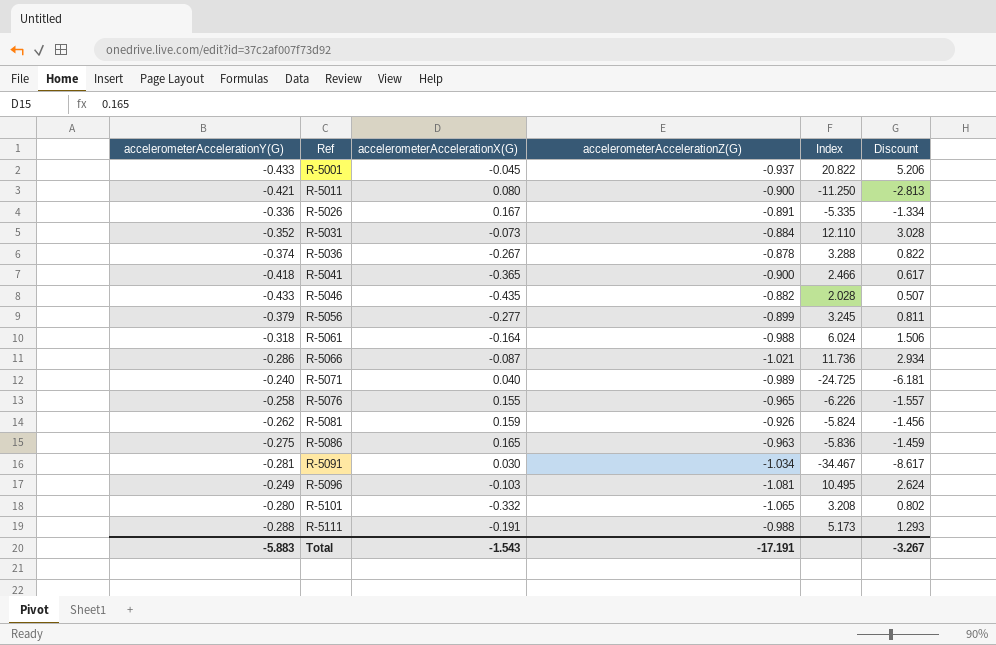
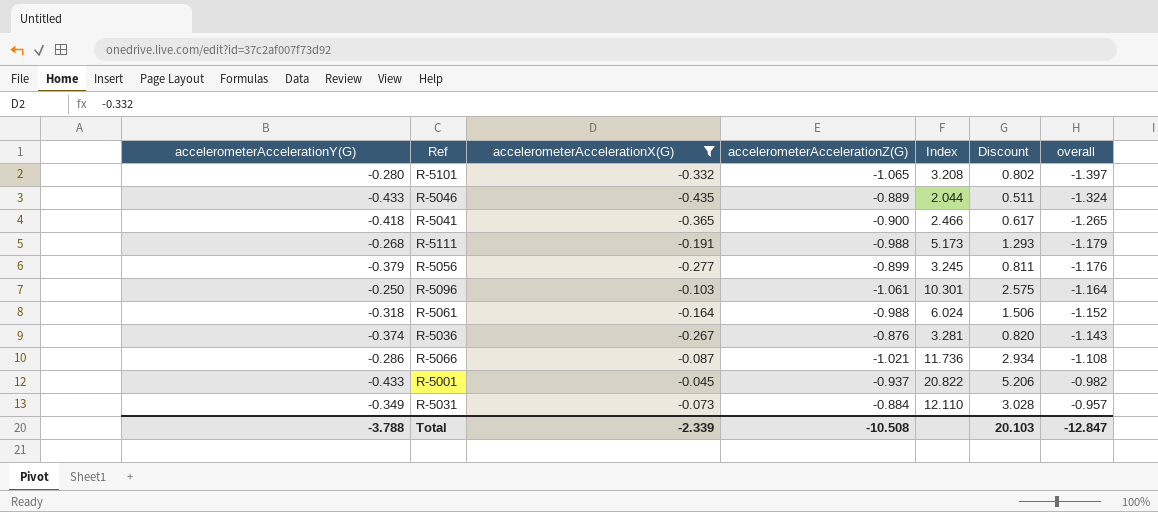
filter: none -> accelerometerAccelerationX(G) <= -0.045
row order: Ref ascending -> overall ascending
column overall | formula: none -> [accelerometerAccelerationX(G)] + [accelerometerAccelerationZ(G)]
R-5046 | accelerometerAccelerationZ(G): -0.882 -> -0.889
R-5046 | Index: 2.028 -> 2.044
R-5046 | Discount: 0.507 -> 0.511
R-5111 | accelerometerAccelerationY(G): -0.288 -> -0.268
R-5096 | accelerometerAccelerationY(G): -0.249 -> -0.250
R-5096 | accelerometerAccelerationZ(G): -1.081 -> -1.061
R-5096 | Index: 10.495 -> 10.301
R-5096 | Discount: 2.624 -> 2.575
R-5036 | accelerometerAccelerationZ(G): -0.878 -> -0.876
R-5036 | Index: 3.288 -> 3.281
R-5036 | Discount: 0.822 -> 0.820
R-5031 | accelerometerAccelerationY(G): -0.352 -> -0.349
Total | accelerometerAccelerationY(G): -5.883 -> -3.788
Total | accelerometerAccelerationX(G): -1.543 -> -2.339
Total | accelerometerAccelerationZ(G): -17.191 -> -10.508
Total | Discount: -3.267 -> 20.103

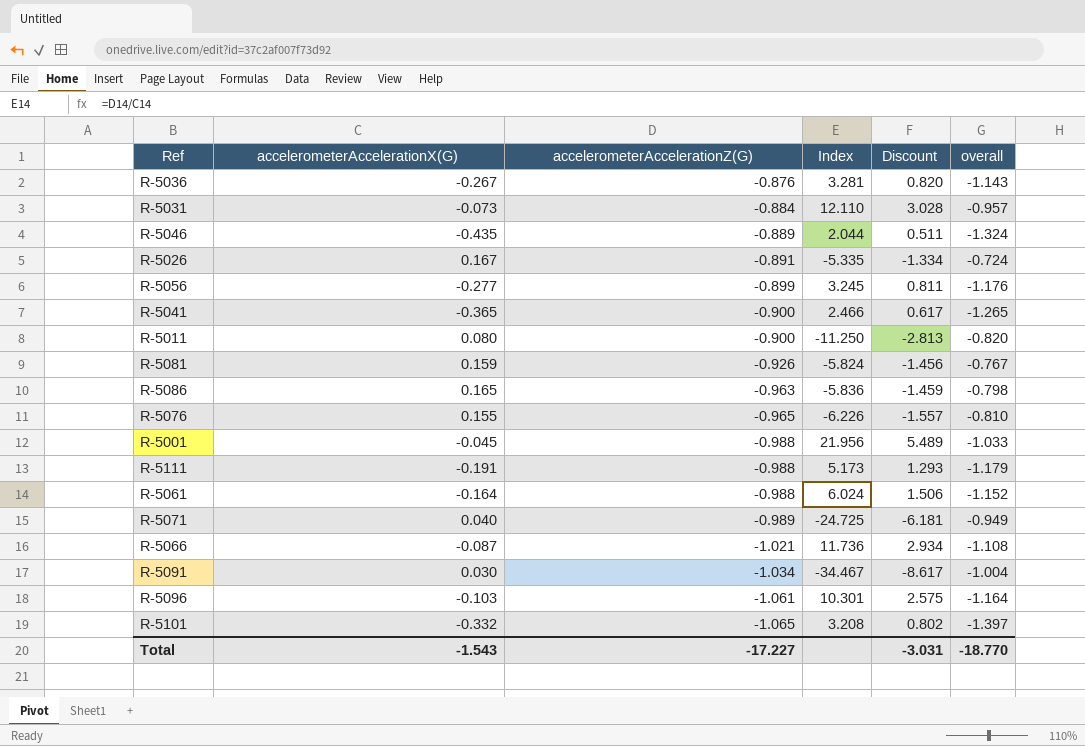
filter: accelerometerAccelerationX(G) <= -0.045 -> none
row order: overall ascending -> accelerometerAccelerationZ(G) descending
column accelerometerAccelerationY(G) | position: 1 -> none
R-5001 | accelerometerAccelerationZ(G): -0.937 -> -0.988
R-5001 | Index: 20.822 -> 21.956
R-5001 | Discount: 5.206 -> 5.489
R-5001 | overall: -0.982 -> -1.033
Total | accelerometerAccelerationX(G): -2.339 -> -1.543
Total | accelerometerAccelerationZ(G): -10.508 -> -17.227
Total | Discount: 20.103 -> -3.031
Total | overall: -12.847 -> -18.770

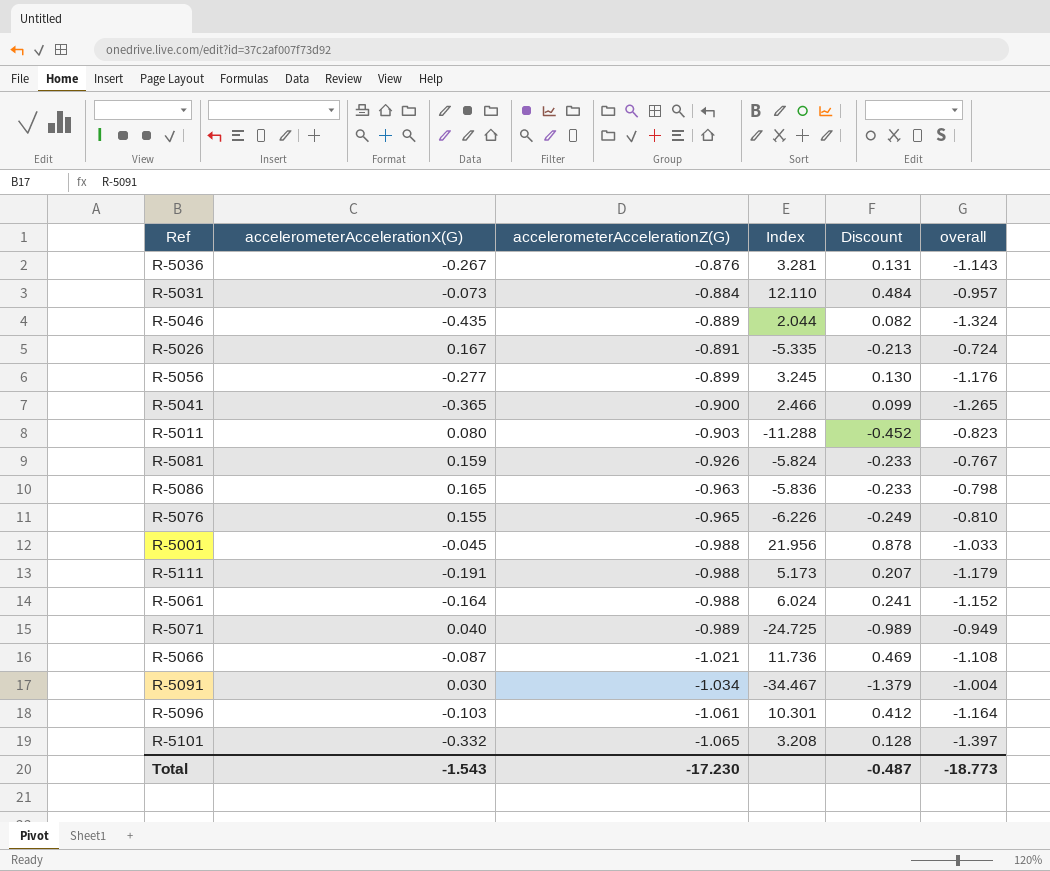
column Discount | formula: [Index] * 0.25 -> [Index] * 0.04
R-5011 | accelerometerAccelerationZ(G): -0.900 -> -0.903
R-5011 | Index: -11.250 -> -11.288
R-5011 | overall: -0.820 -> -0.823
Total | accelerometerAccelerationZ(G): -17.227 -> -17.230
Total | Discount: -3.031 -> -0.487
Total | overall: -18.770 -> -18.773

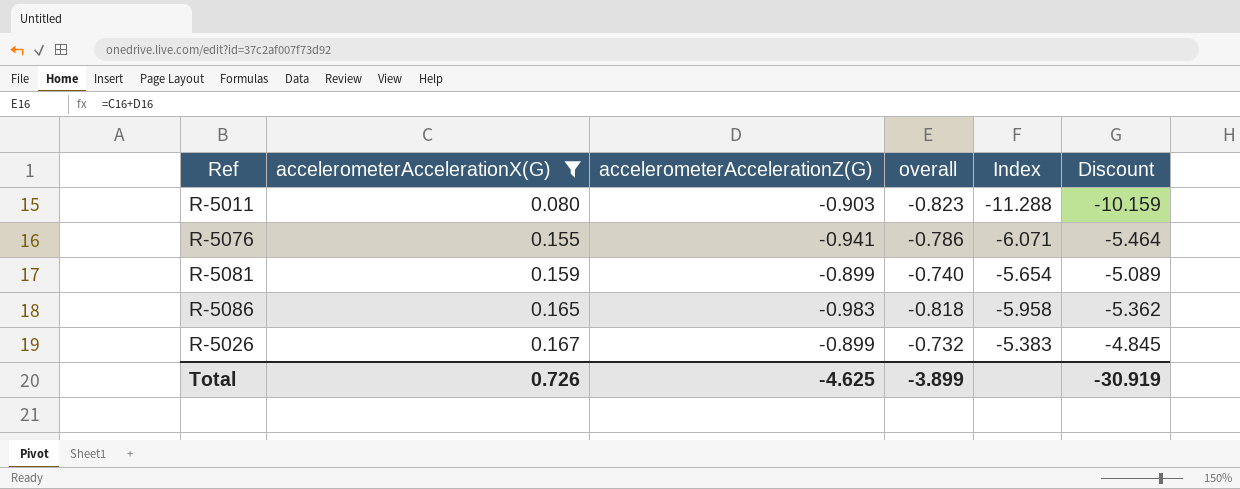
filter: none -> accelerometerAccelerationX(G) >= 0.080
row order: accelerometerAccelerationZ(G) descending -> accelerometerAccelerationX(G) ascending
column overall | position: 6 -> 4
column Discount | formula: [Index] * 0.04 -> [Index] * 0.9
R-5076 | accelerometerAccelerationZ(G): -0.965 -> -0.941
R-5076 | overall: -0.810 -> -0.786
R-5076 | Index: -6.226 -> -6.071
R-5081 | accelerometerAccelerationZ(G): -0.926 -> -0.899
R-5081 | overall: -0.767 -> -0.740
R-5081 | Index: -5.824 -> -5.654
R-5086 | accelerometerAccelerationZ(G): -0.963 -> -0.983
R-5086 | overall: -0.798 -> -0.818
R-5086 | Index: -5.836 -> -5.958
R-5026 | accelerometerAccelerationZ(G): -0.891 -> -0.899
R-5026 | overall: -0.724 -> -0.732
R-5026 | Index: -5.335 -> -5.383
Total | accelerometerAccelerationX(G): -1.543 -> 0.726
Total | accelerometerAccelerationZ(G): -17.230 -> -4.625
Total | overall: -18.773 -> -3.899
Total | Discount: -0.487 -> -30.919

